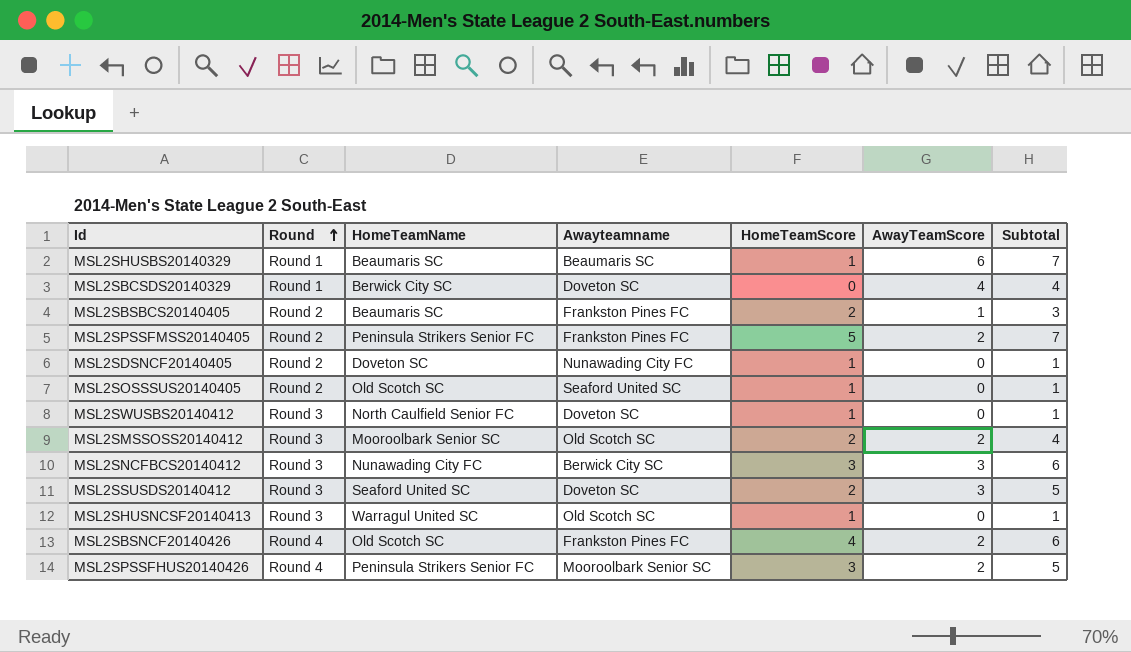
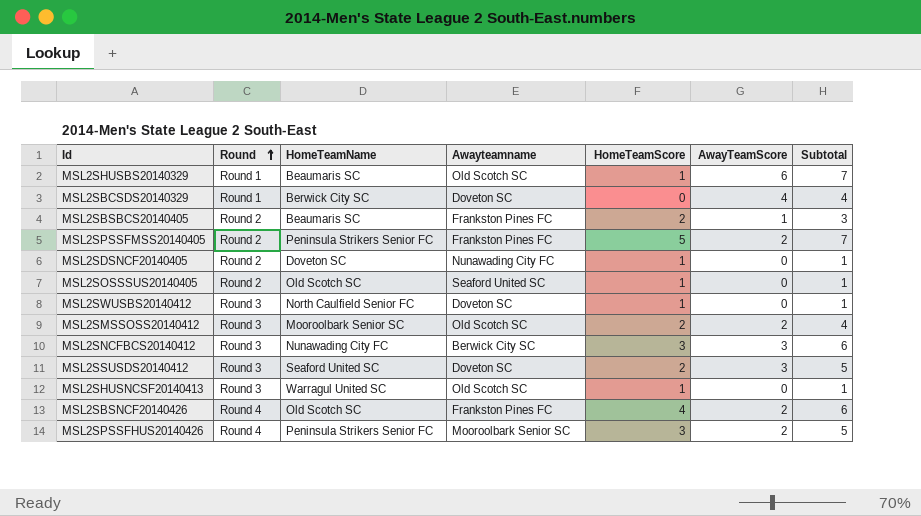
MSL2SHUSBS20140329 | Awayteamname: Beaumaris SC -> Old Scotch SC

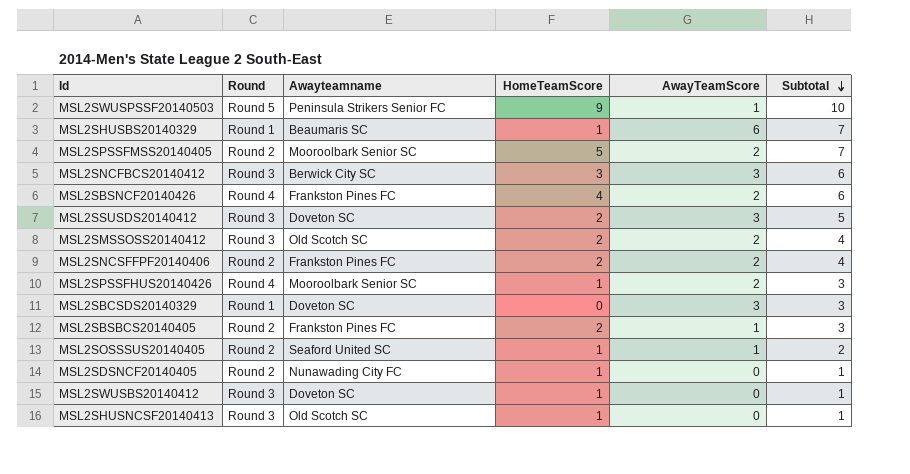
row order: Round ascending -> Subtotal descending
column HomeTeamName | position: 3 -> none
row MSL2SWUSPSSF20140503: none -> Round 5 | Peninsula Strikers Senior FC | 9 | 1 | 10
MSL2SHUSBS20140329 | Awayteamname: Old Scotch SC -> Beaumaris SC
MSL2SPSSFMSS20140405 | Awayteamname: Frankston Pines FC -> Mooroolbark Senior SC
row MSL2SNCSFFPF20140406: none -> Round 2 | Frankston Pines FC | 2 | 2 | 4
MSL2SPSSFHUS20140426 | HomeTeamScore: 3 -> 1
MSL2SPSSFHUS20140426 | Subtotal: 5 -> 3
MSL2SBCSDS20140329 | AwayTeamScore: 4 -> 3
MSL2SBCSDS20140329 | Subtotal: 4 -> 3
MSL2SOSSSUS20140405 | AwayTeamScore: 0 -> 1
MSL2SOSSSUS20140405 | Subtotal: 1 -> 2

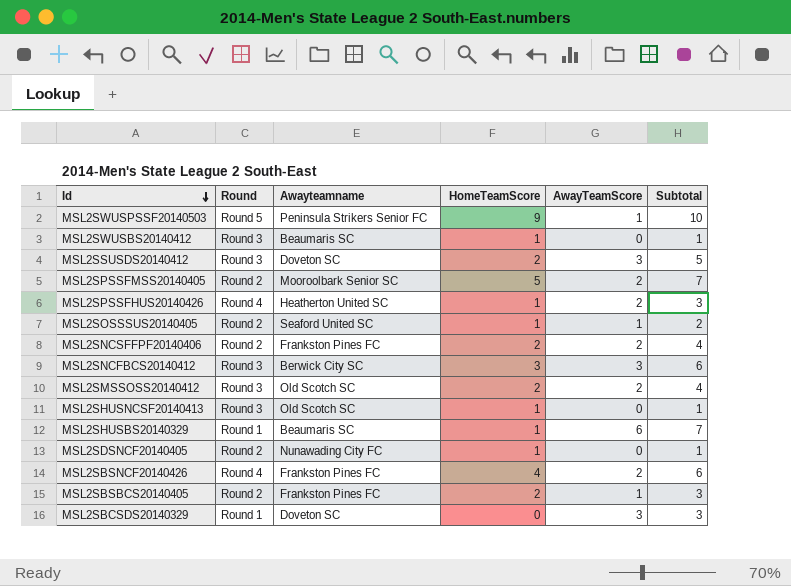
row order: Subtotal descending -> Id descending
MSL2SWUSBS20140412 | Awayteamname: Doveton SC -> Beaumaris SC
MSL2SPSSFHUS20140426 | Awayteamname: Mooroolbark Senior SC -> Heatherton United SC

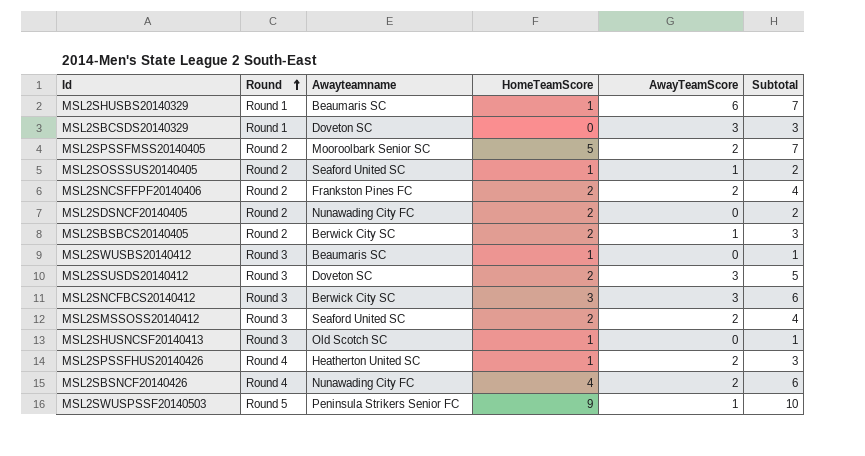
row order: Id descending -> Round ascending
MSL2SDSNCF20140405 | HomeTeamScore: 1 -> 2
MSL2SDSNCF20140405 | Subtotal: 1 -> 2
MSL2SBSBCS20140405 | Awayteamname: Frankston Pines FC -> Berwick City SC
MSL2SMSSOSS20140412 | Awayteamname: Old Scotch SC -> Seaford United SC
MSL2SBSNCF20140426 | Awayteamname: Frankston Pines FC -> Nunawading City FC

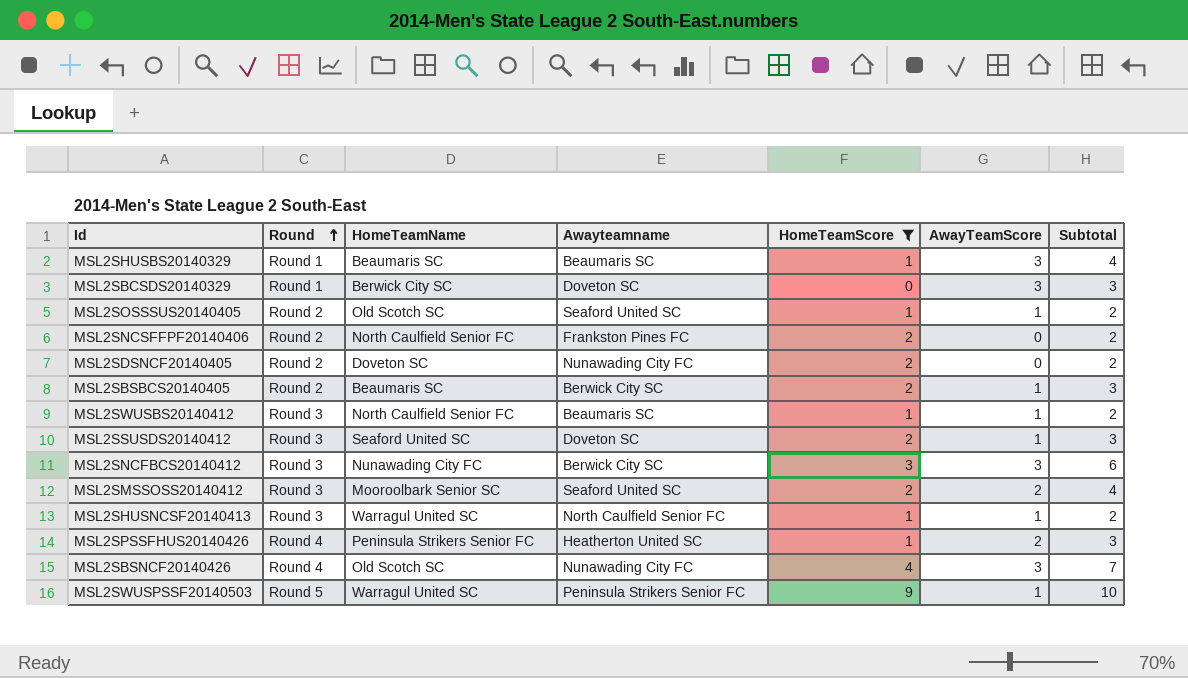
filter: none -> HomeTeamScore != 5
column HomeTeamName | position: none -> 3
MSL2SHUSBS20140329 | AwayTeamScore: 6 -> 3
MSL2SHUSBS20140329 | Subtotal: 7 -> 4
MSL2SNCSFFPF20140406 | AwayTeamScore: 2 -> 0
MSL2SNCSFFPF20140406 | Subtotal: 4 -> 2
MSL2SWUSBS20140412 | AwayTeamScore: 0 -> 1
MSL2SWUSBS20140412 | Subtotal: 1 -> 2
MSL2SSUSDS20140412 | AwayTeamScore: 3 -> 1
MSL2SSUSDS20140412 | Subtotal: 5 -> 3
MSL2SHUSNCSF20140413 | Awayteamname: Old Scotch SC -> North Caulfield Senior FC
MSL2SHUSNCSF20140413 | AwayTeamScore: 0 -> 1
MSL2SHUSNCSF20140413 | Subtotal: 1 -> 2
MSL2SBSNCF20140426 | AwayTeamScore: 2 -> 3
MSL2SBSNCF20140426 | Subtotal: 6 -> 7

